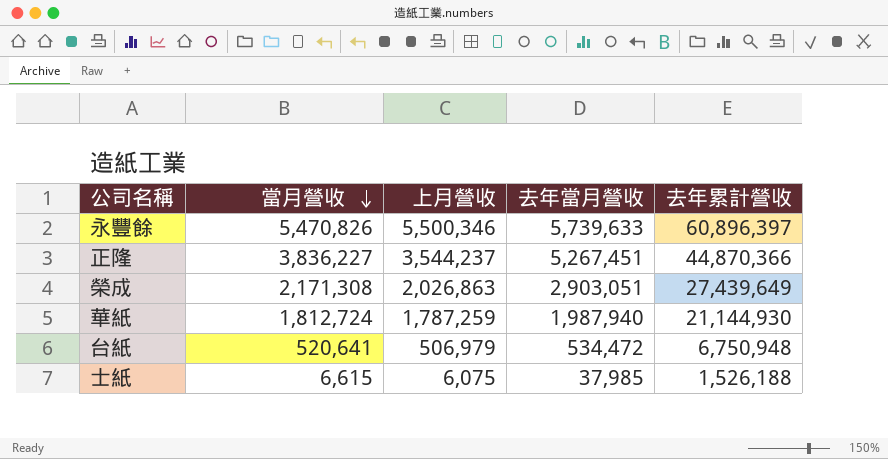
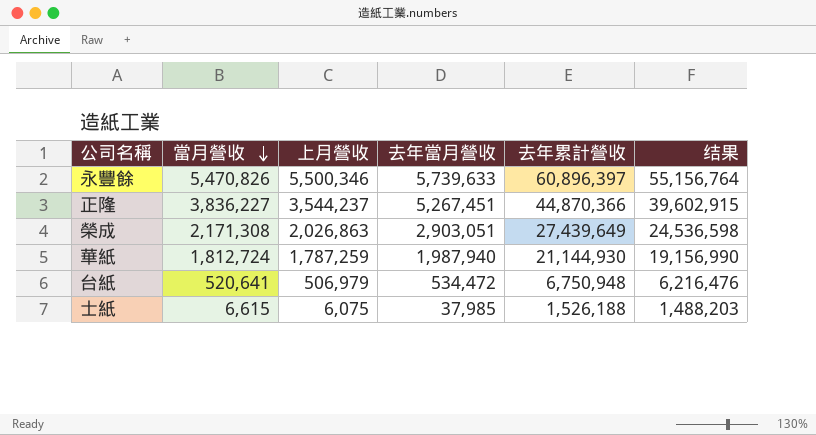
column 结果 | formula: none -> [去年累計營收] - [去年當月營收]

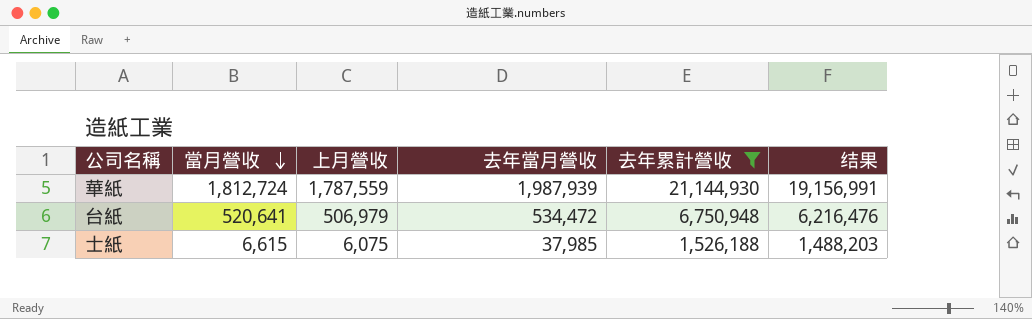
filter: none -> 去年累計營收 <= 21,144,930
華紙 | 上月營收: 1,787,259 -> 1,787,559
華紙 | 去年當月營收: 1,987,940 -> 1,987,939
華紙 | 结果: 19,156,990 -> 19,156,991

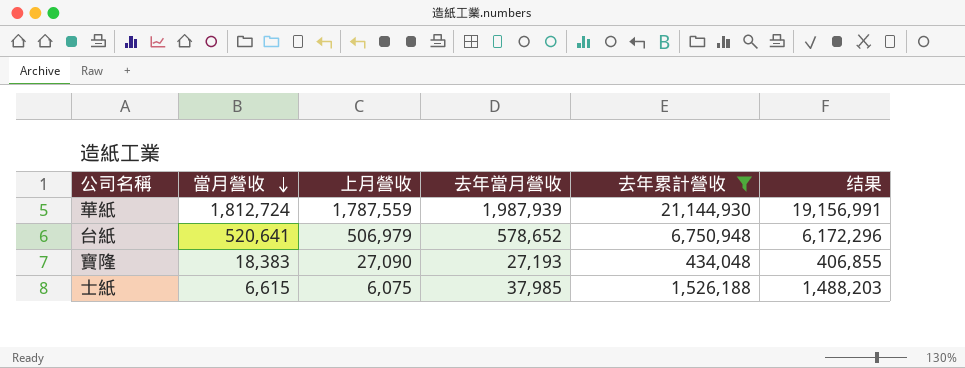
台紙 | 去年當月營收: 534,472 -> 578,652
台紙 | 结果: 6,216,476 -> 6,172,296
row 寶隆: none -> 18,383 | 27,090 | 27,193 | 434,048 | 406,855

